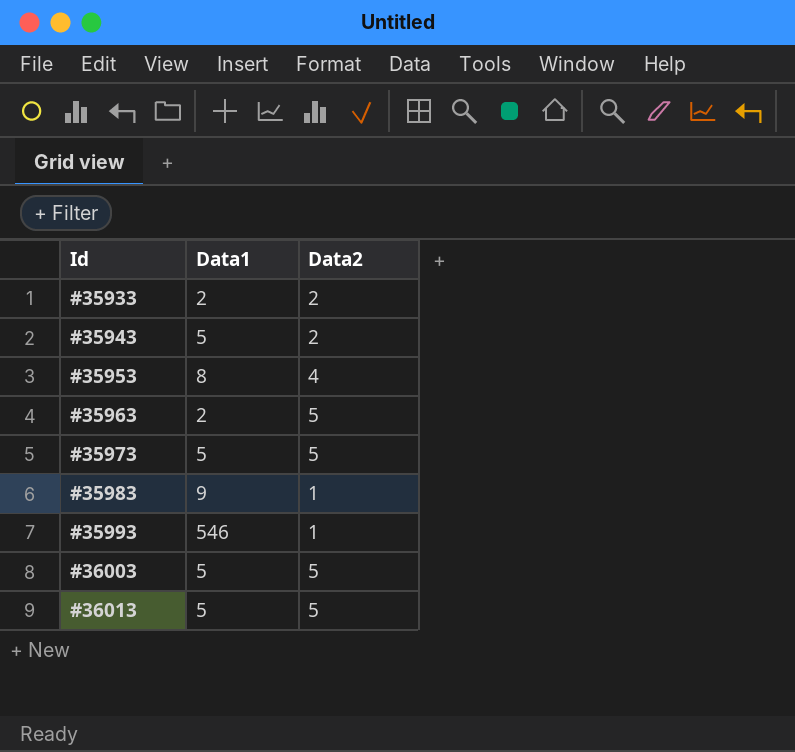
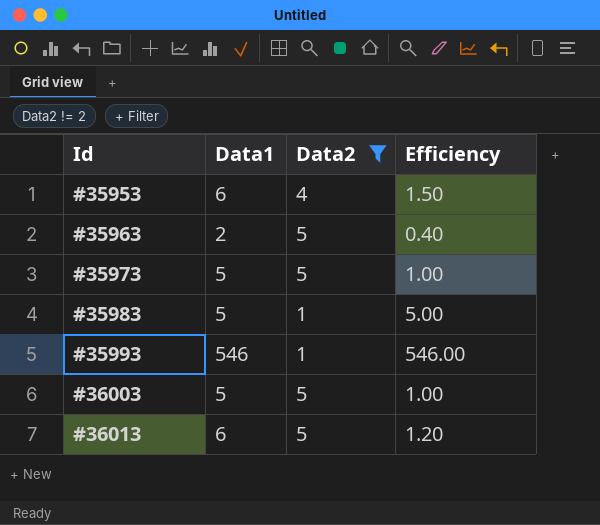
filter: none -> Data2 != 2
column Efficiency | formula: none -> [Data1] / [Data2]
#35953 | Data1: 8 -> 6
#35983 | Data1: 9 -> 5
#36013 | Data1: 5 -> 6

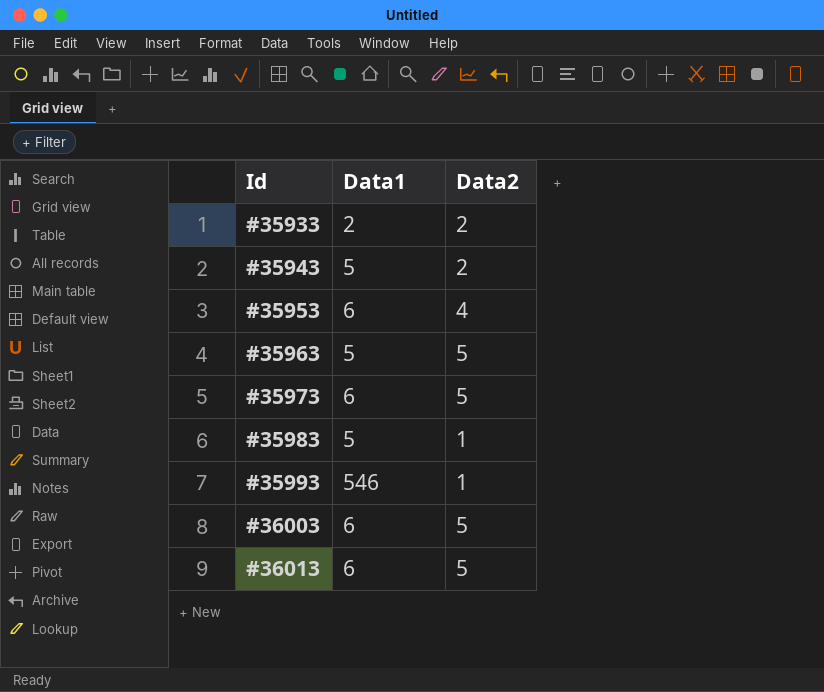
filter: Data2 != 2 -> none
column Efficiency | formula: [Data1] / [Data2] -> none
#35963 | Data1: 2 -> 5
#35973 | Data1: 5 -> 6
#36003 | Data1: 5 -> 6

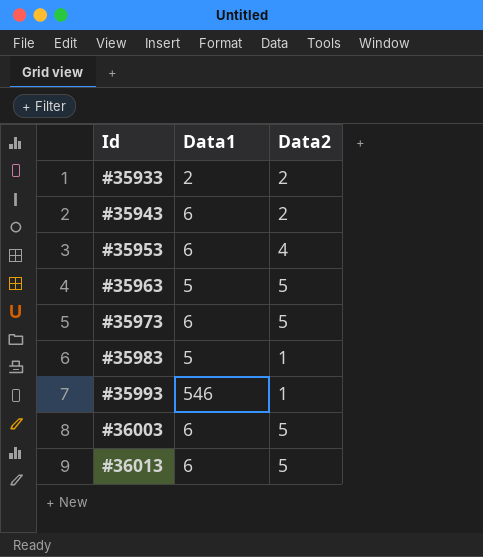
#35943 | Data1: 5 -> 6

